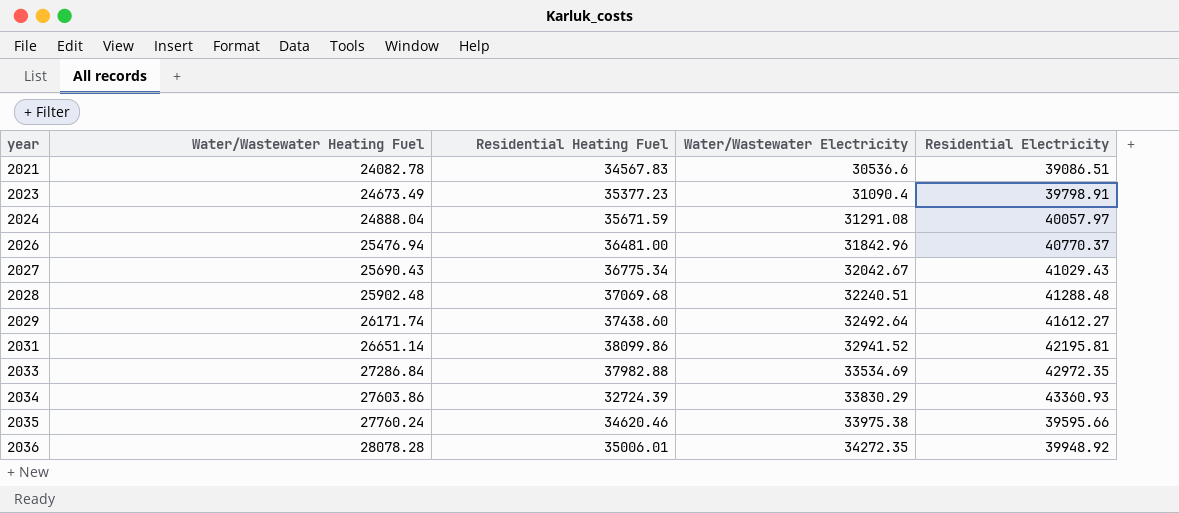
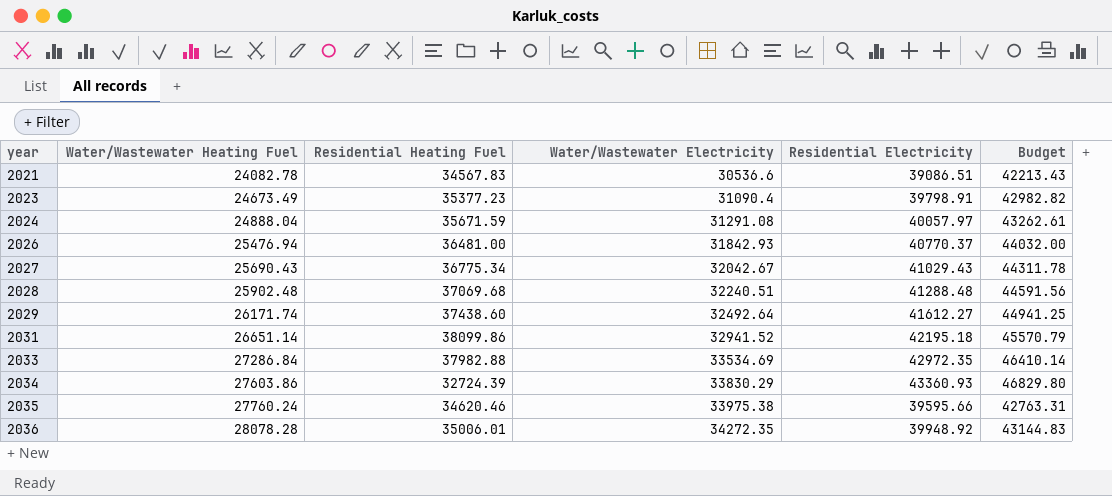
column Budget | formula: none -> [Residential Electricity] * 1.08
2026 | Water/Wastewater Electricity: 31842.96 -> 31842.93
2031 | Residential Electricity: 42195.81 -> 42195.18

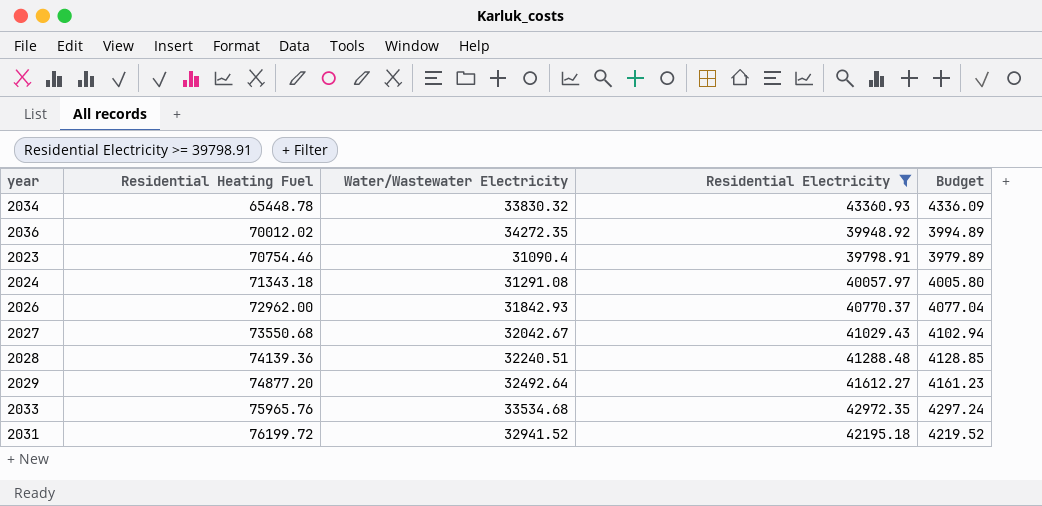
filter: none -> Residential Electricity >= 39798.91
row order: year ascending -> Residential Heating Fuel ascending
column Water/Wastewater Heating Fuel | position: 2 -> none
column Budget | formula: [Residential Electricity] * 1.08 -> [Residential Electricity] * 0.1
2034 | Residential Heating Fuel: 32724.39 -> 65448.78
2034 | Water/Wastewater Electricity: 33830.29 -> 33830.32
2036 | Residential Heating Fuel: 35006.01 -> 70012.02
2023 | Residential Heating Fuel: 35377.23 -> 70754.46
2024 | Residential Heating Fuel: 35671.59 -> 71343.18
2026 | Residential Heating Fuel: 36481.00 -> 72962.00
2027 | Residential Heating Fuel: 36775.34 -> 73550.68
2028 | Residential Heating Fuel: 37069.68 -> 74139.36
2029 | Residential Heating Fuel: 37438.60 -> 74877.20
2033 | Residential Heating Fuel: 37982.88 -> 75965.76
2033 | Water/Wastewater Electricity: 33534.69 -> 33534.68
2031 | Residential Heating Fuel: 38099.86 -> 76199.72

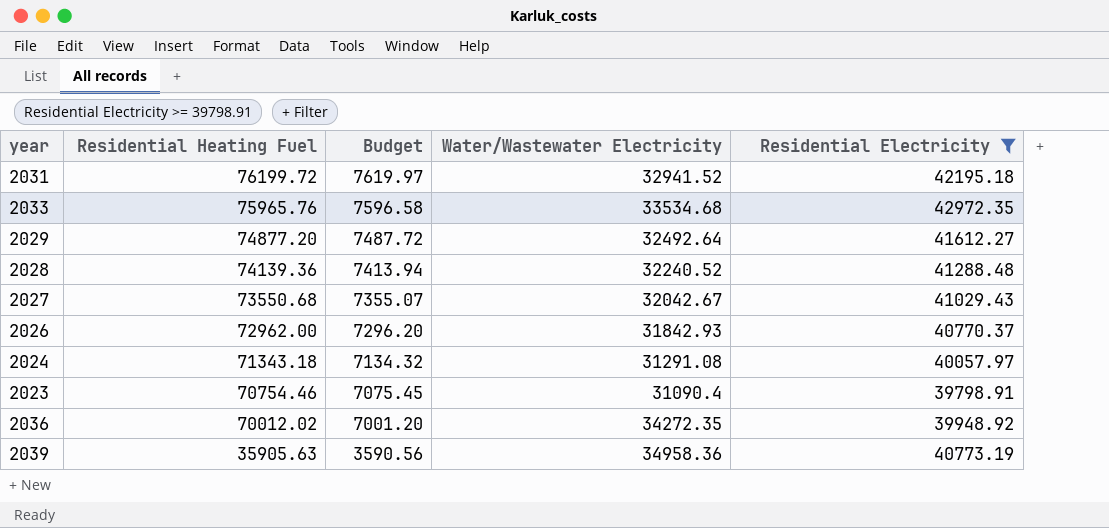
row order: Residential Heating Fuel ascending -> Residential Heating Fuel descending
column Budget | formula: [Residential Electricity] * 0.1 -> [Residential Heating Fuel] * 0.1
column Budget | position: 5 -> 3
row 2034: 65448.78 | 33830.32 | 43360.93 | 4336.09 -> none
2028 | Water/Wastewater Electricity: 32240.51 -> 32240.52
row 2039: none -> 35905.63 | 3590.56 | 34958.36 | 40773.19

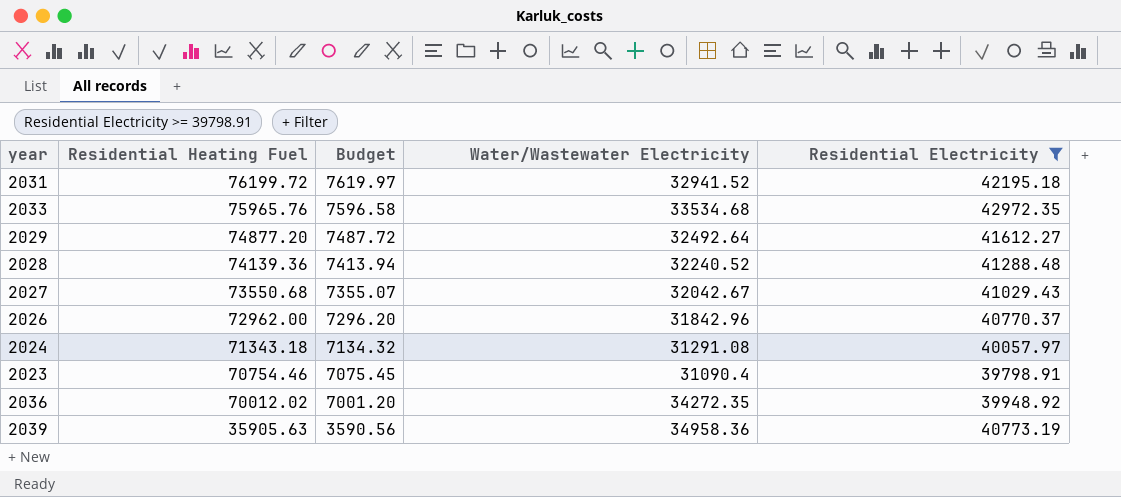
2026 | Water/Wastewater Electricity: 31842.93 -> 31842.96

